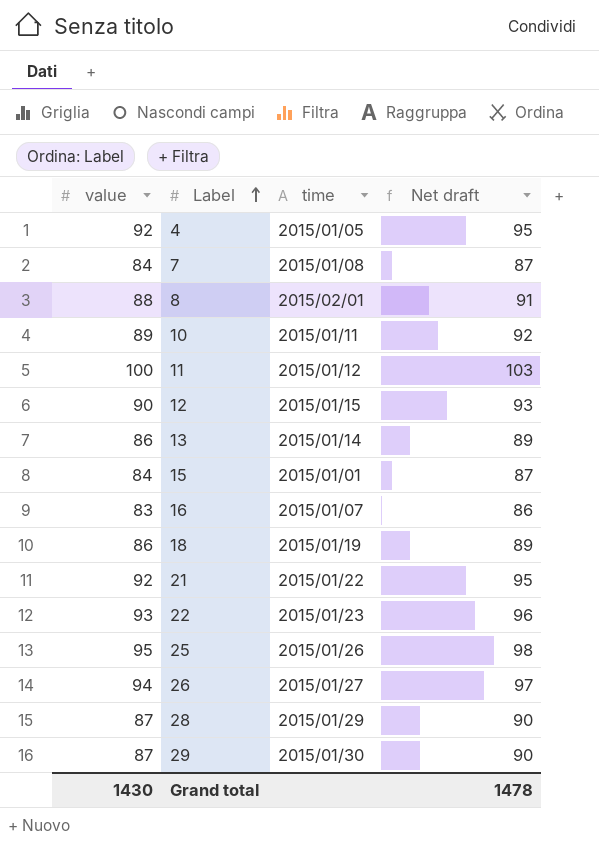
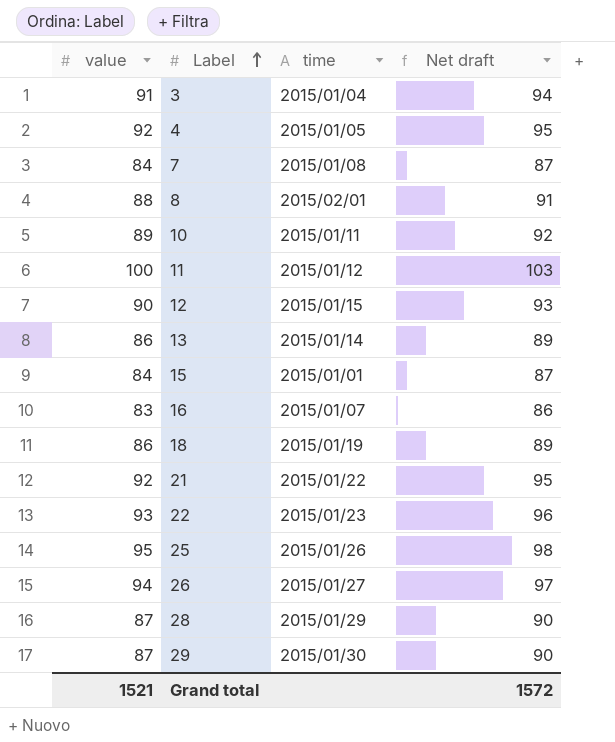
row 3: none -> 91 | 2015/01/04 | 94
Grand total | value: 1430 -> 1521
Grand total | Net draft: 1478 -> 1572

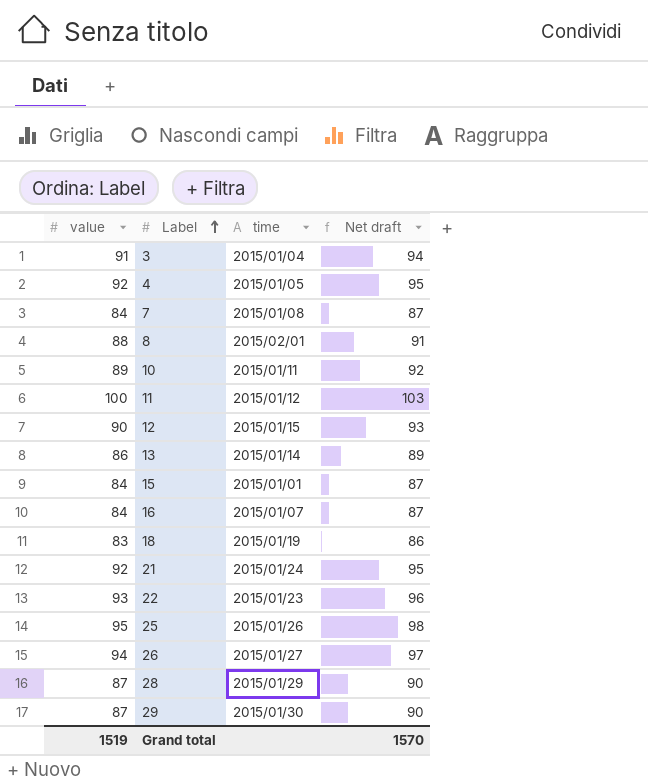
16 | value: 83 -> 84
16 | Net draft: 86 -> 87
18 | value: 86 -> 83
18 | Net draft: 89 -> 86
21 | time: 2015/01/22 -> 2015/01/24
Grand total | value: 1521 -> 1519
Grand total | Net draft: 1572 -> 1570

